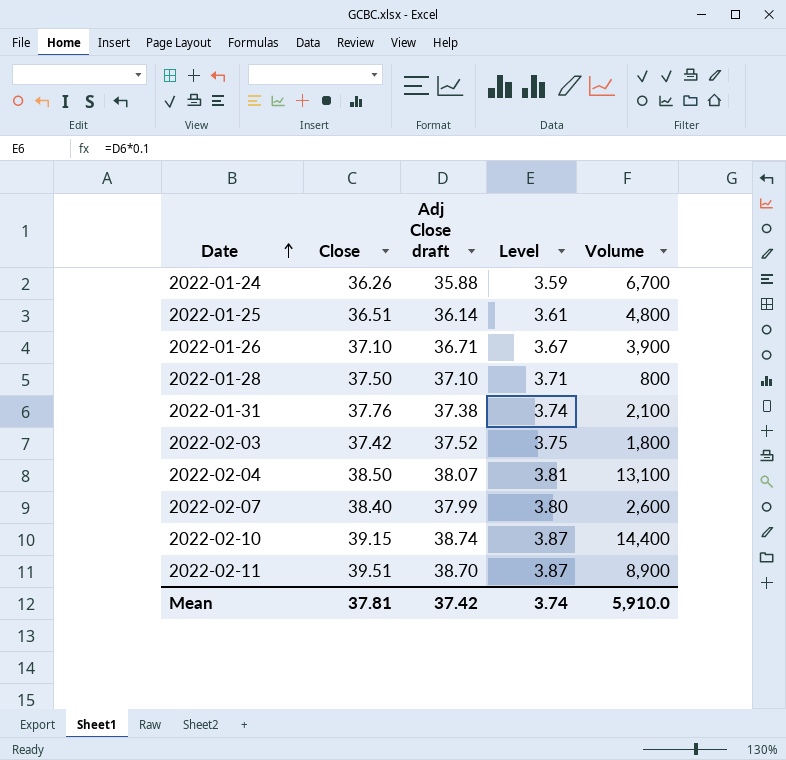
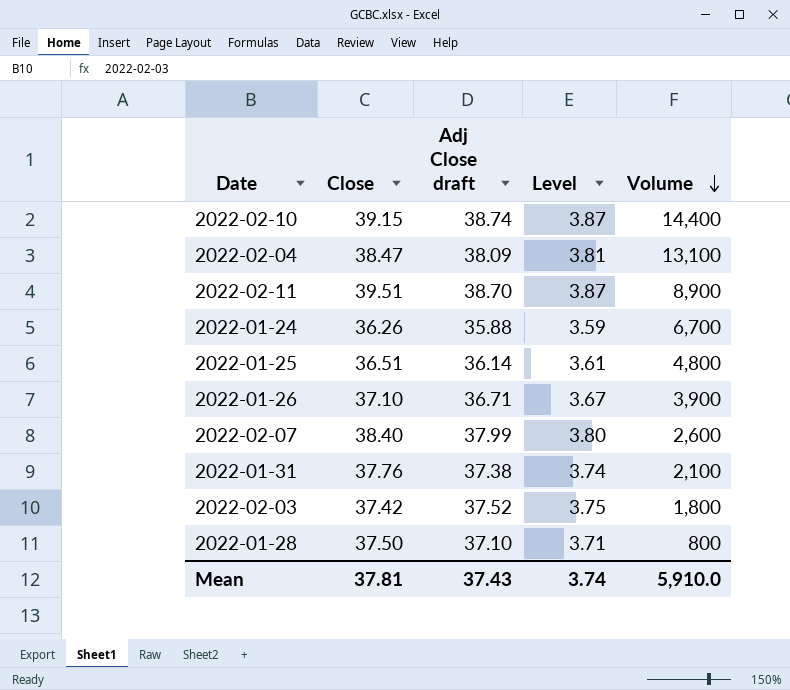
row order: Date ascending -> Volume descending
2022-02-04 | Close: 38.50 -> 38.47
2022-02-04 | Adj Close draft: 38.07 -> 38.09
Mean | Adj Close draft: 37.42 -> 37.43

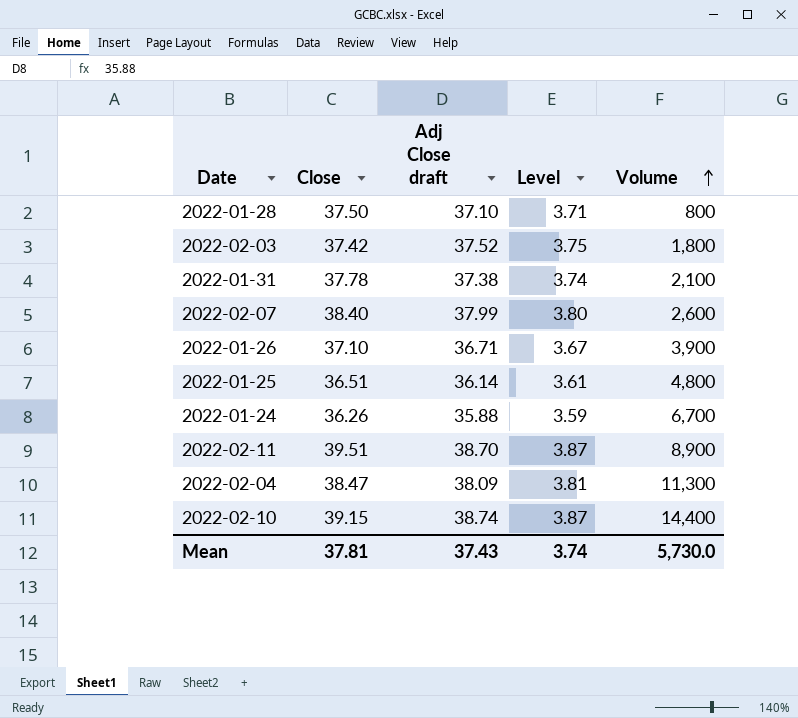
row order: Volume descending -> Volume ascending
2022-01-31 | Close: 37.76 -> 37.78
2022-02-04 | Volume: 13,100 -> 11,300
Mean | Volume: 5,910.0 -> 5,730.0

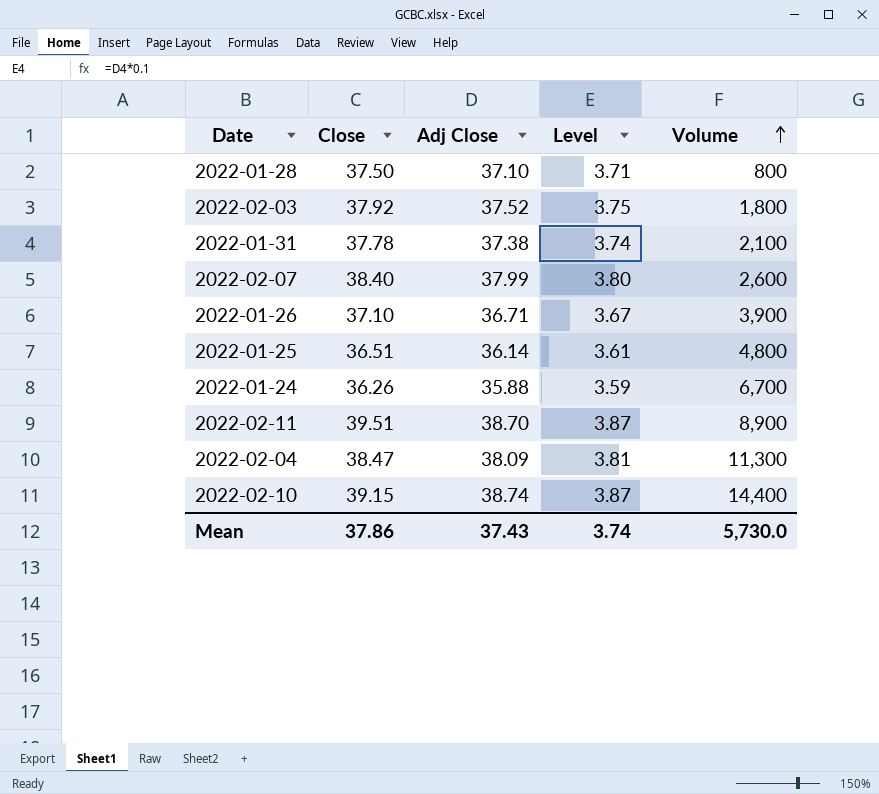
column name: Adj Close draft -> Adj Close
2022-02-03 | Close: 37.42 -> 37.92
Mean | Close: 37.81 -> 37.86

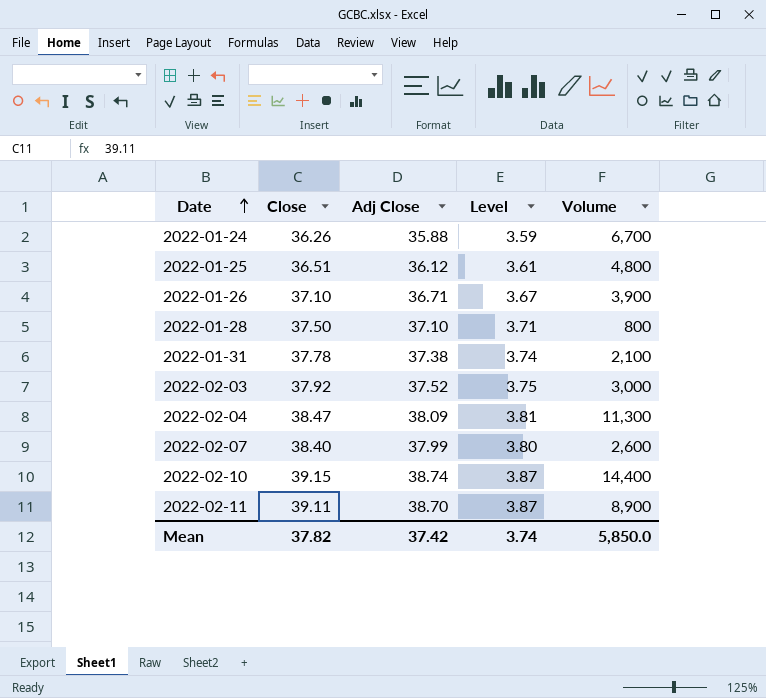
row order: Volume ascending -> Date ascending
2022-01-25 | Adj Close: 36.14 -> 36.12
2022-02-03 | Volume: 1,800 -> 3,000
2022-02-11 | Close: 39.51 -> 39.11
Mean | Close: 37.86 -> 37.82
Mean | Adj Close: 37.43 -> 37.42
Mean | Volume: 5,730.0 -> 5,850.0

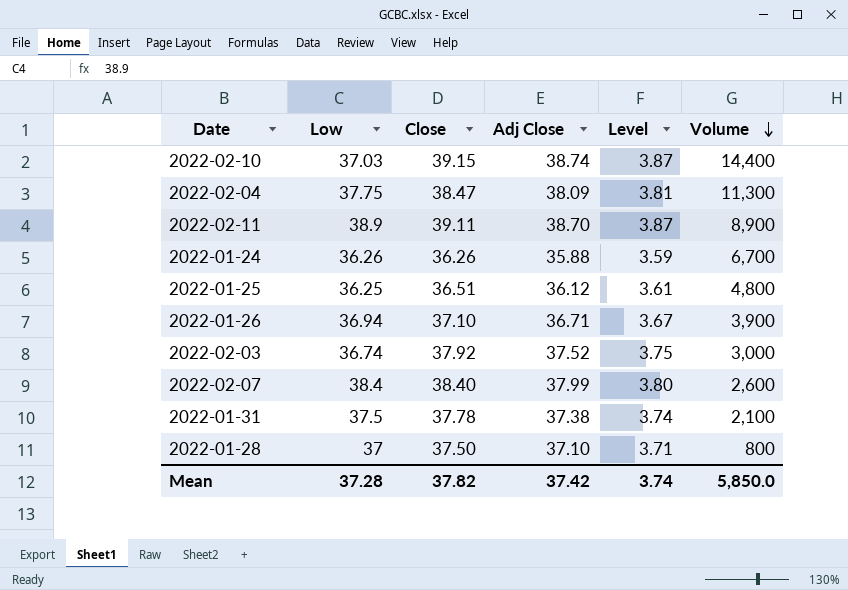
row order: Date ascending -> Volume descending
column Low | position: none -> 2

